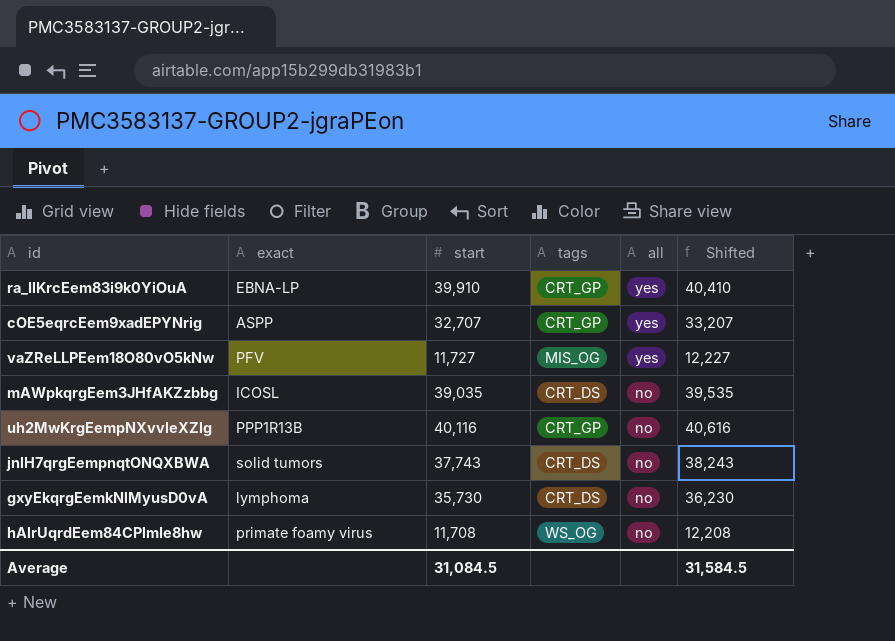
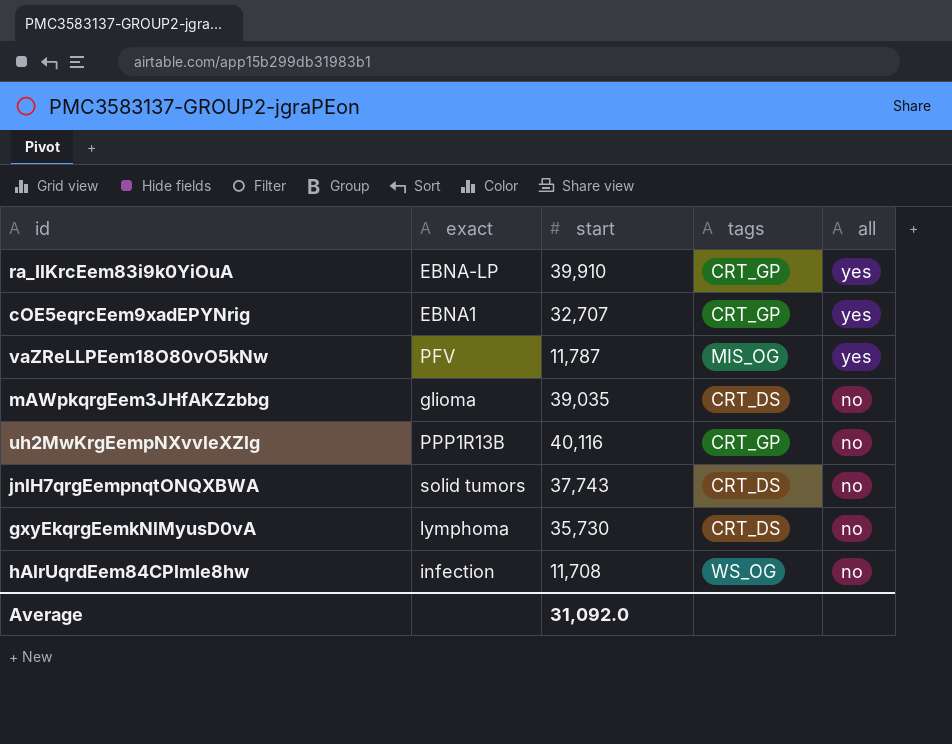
column Shifted | formula: [start] + 500 -> none
cOE5eqrcEem9xadEPYNrig | exact: ASPP -> EBNA1
vaZReLLPEem18O80vO5kNw | start: 11,727 -> 11,787
mAWpkqrgEem3JHfAKZzbbg | exact: ICOSL -> glioma
hAlrUqrdEem84CPlmIe8hw | exact: primate foamy virus -> infection
Average | start: 31,084.5 -> 31,092.0

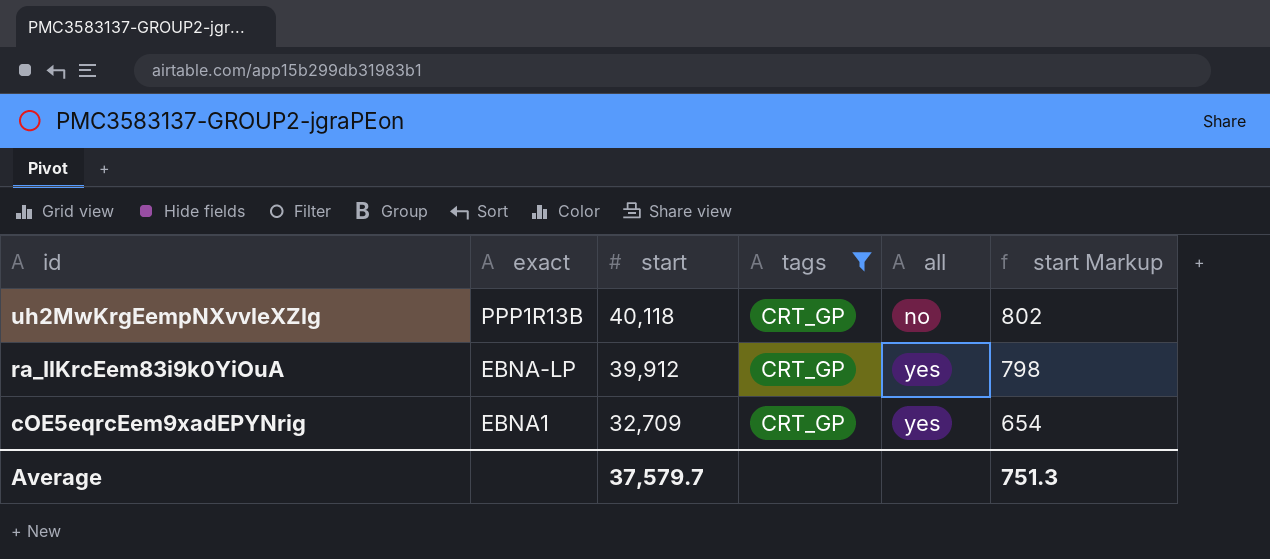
filter: none -> tags = CRT_GP
row order: all descending -> id descending
column start Markup | formula: none -> [start] * 0.02
uh2MwKrgEempNXvvleXZlg | start: 40,116 -> 40,118
ra_IlKrcEem83i9k0YiOuA | start: 39,910 -> 39,912
cOE5eqrcEem9xadEPYNrig | start: 32,707 -> 32,709
Average | start: 31,092.0 -> 37,579.7

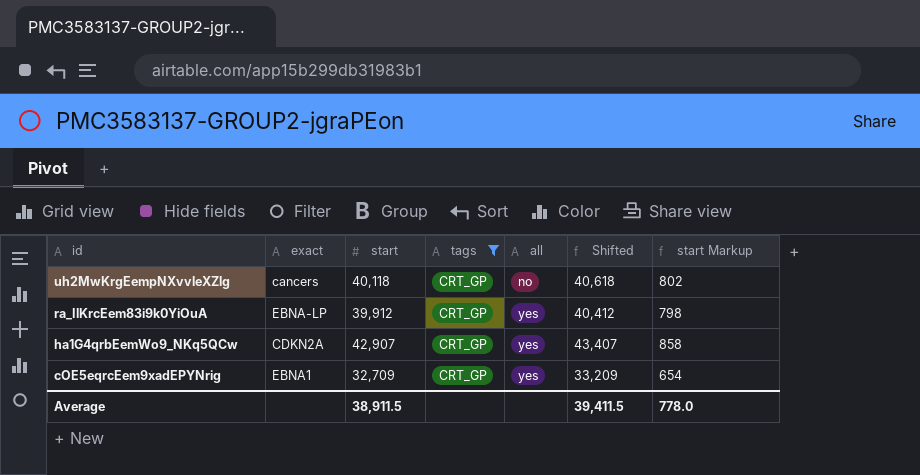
column Shifted | formula: none -> [start] + 500
uh2MwKrgEempNXvvleXZlg | exact: PPP1R13B -> cancers
row ha1G4qrbEemWo9_NKq5QCw: none -> CDKN2A | 42,907 | CRT_GP | yes | 43,407 | 858
Average | start: 37,579.7 -> 38,911.5
Average | start Markup: 751.3 -> 778.0

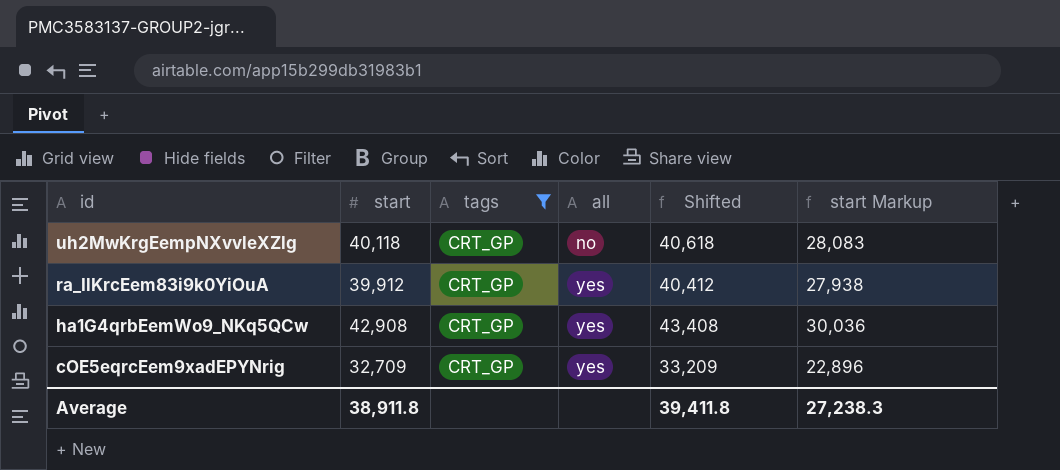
column exact | position: 2 -> none
column start Markup | formula: [start] * 0.02 -> [start] * 0.7
ha1G4qrbEemWo9_NKq5QCw | start: 42,907 -> 42,908
ha1G4qrbEemWo9_NKq5QCw | Shifted: 43,407 -> 43,408
Average | start: 38,911.5 -> 38,911.8
Average | Shifted: 39,411.5 -> 39,411.8
Average | start Markup: 778.0 -> 27,238.3

